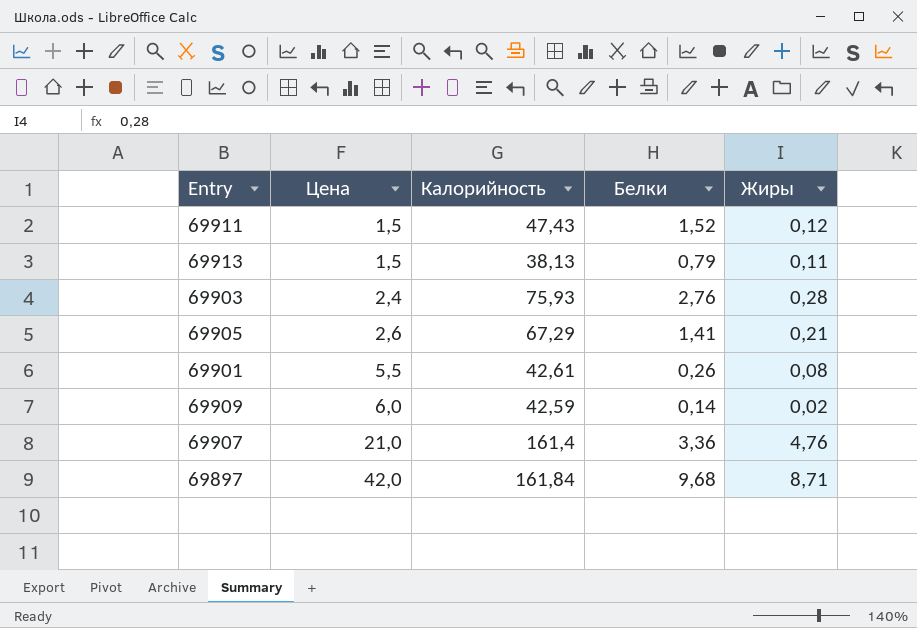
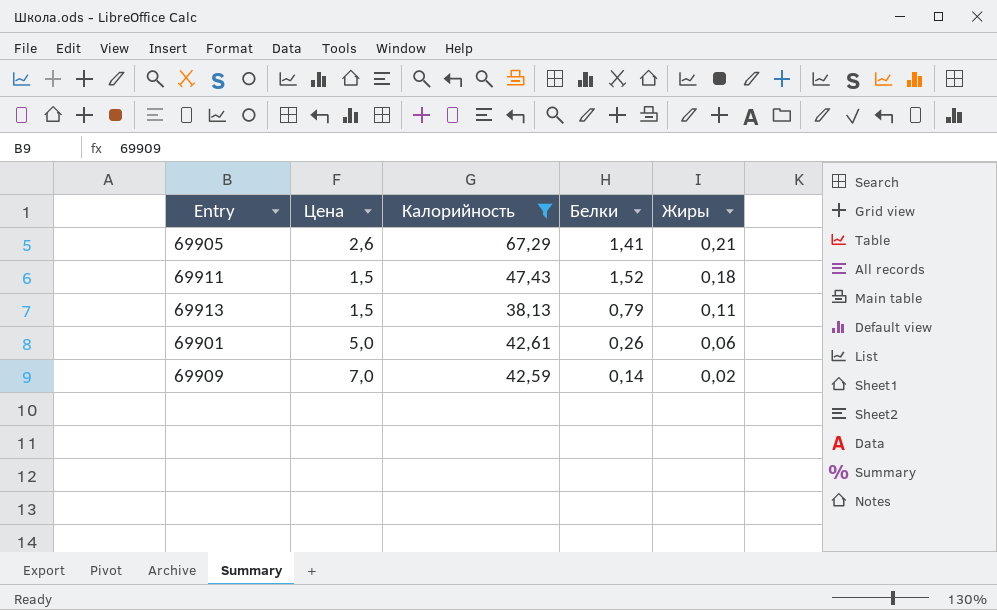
filter: none -> Калорийность <= 67,29
row order: Цена ascending -> Жиры descending
69911 | Жиры: 0,12 -> 0,18
69901 | Цена: 5,5 -> 5,0
69901 | Жиры: 0,08 -> 0,06
69909 | Цена: 6,0 -> 7,0

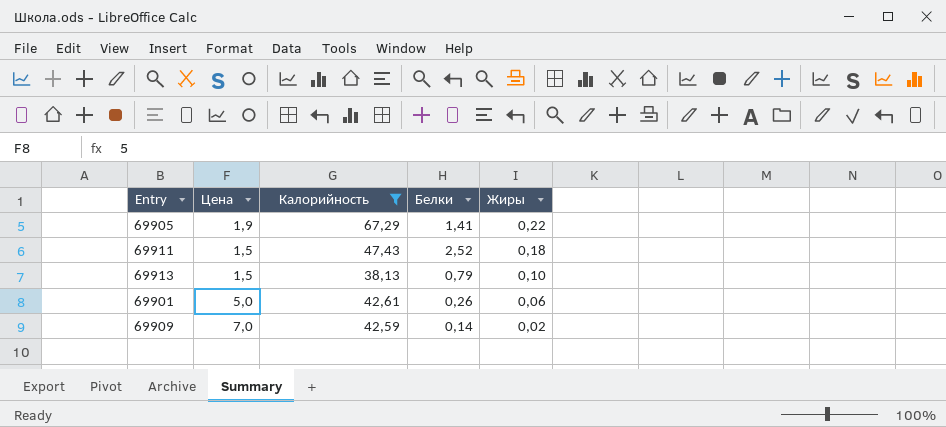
69905 | Цена: 2,6 -> 1,9
69905 | Жиры: 0,21 -> 0,22
69911 | Белки: 1,52 -> 2,52
69913 | Жиры: 0,11 -> 0,10

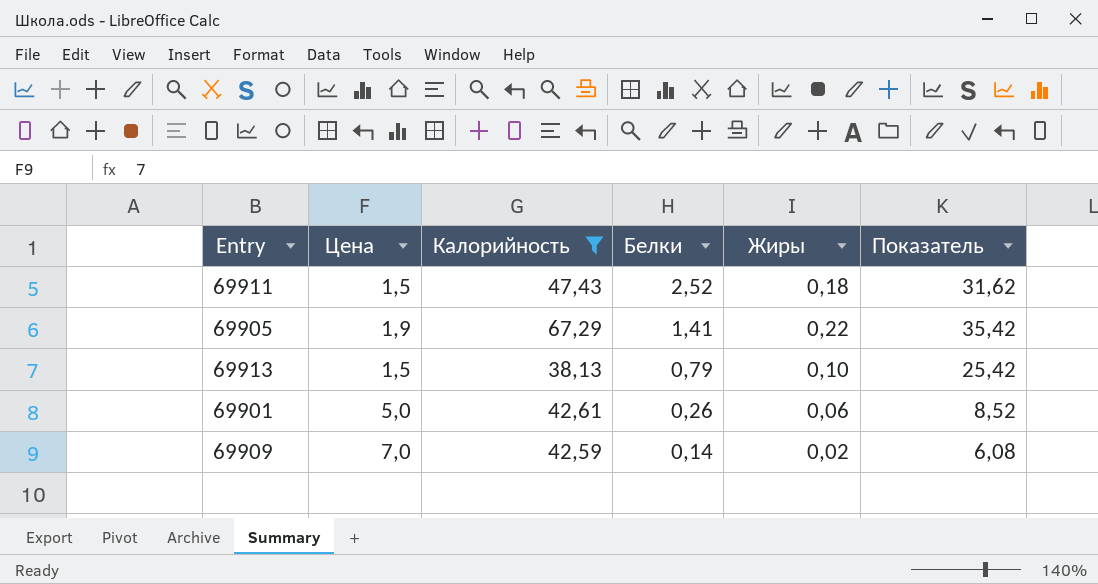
row order: Жиры descending -> Белки descending
column Показатель | formula: none -> [Калорийность] / [Цена]

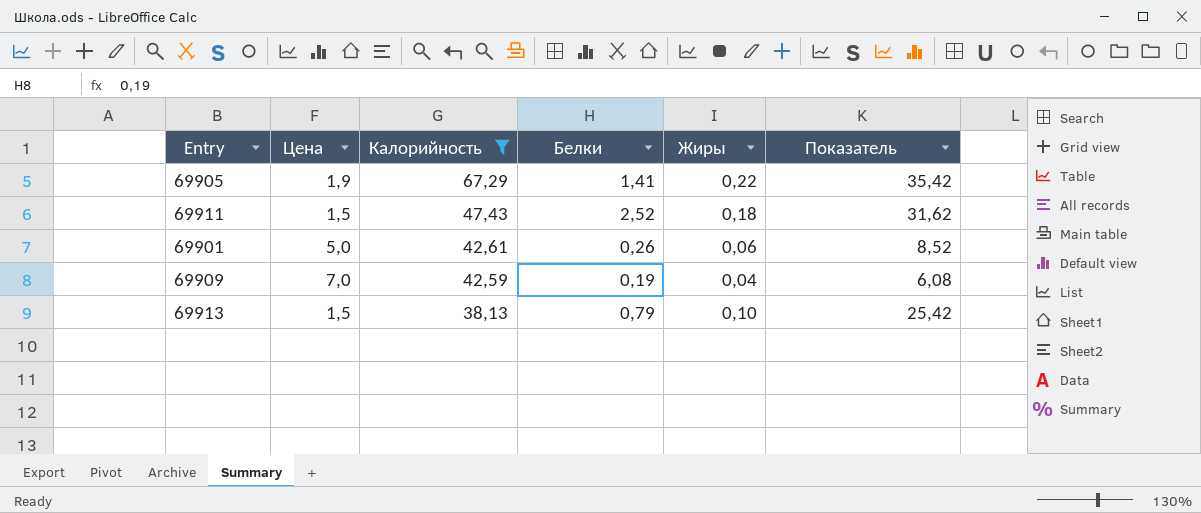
row order: Белки descending -> Калорийность descending
69909 | Белки: 0,14 -> 0,19
69909 | Жиры: 0,02 -> 0,04

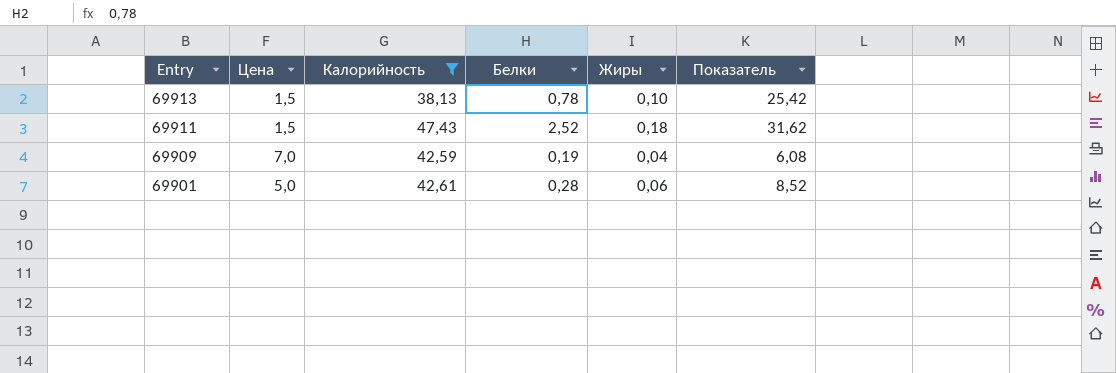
row order: Калорийность descending -> Entry descending
row 69905: 1,9 | 67,29 | 1,41 | 0,22 | 35,42 -> none
69913 | Белки: 0,79 -> 0,78
69901 | Белки: 0,26 -> 0,28

